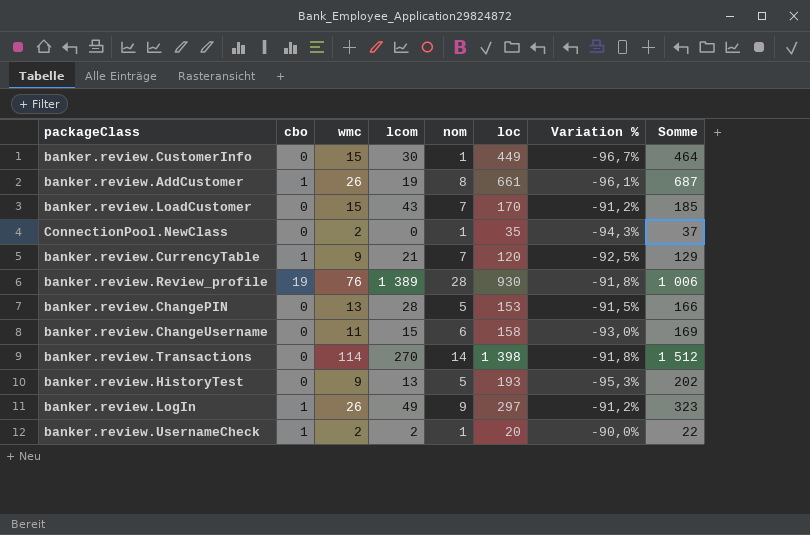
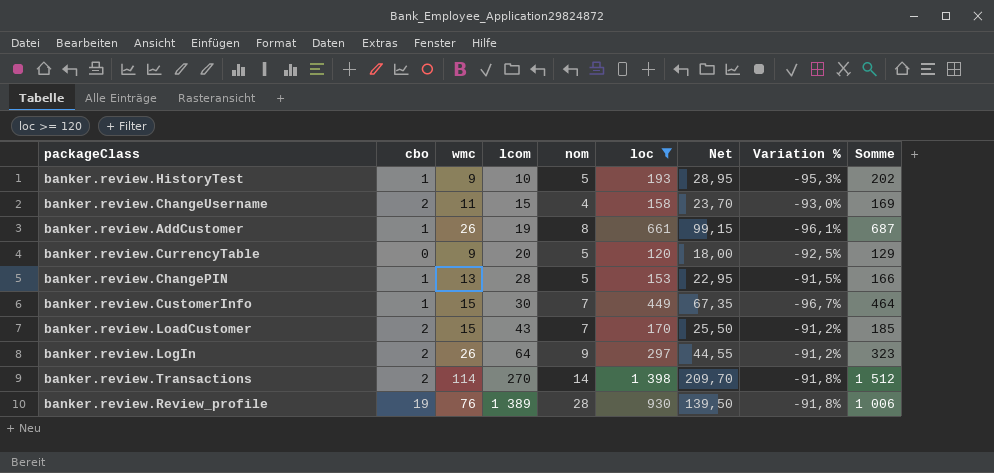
filter: none -> loc >= 120
row order: none -> lcom ascending
column Net | formula: none -> [loc] * 0,15
banker.review.HistoryTest | cbo: 0 -> 1
banker.review.HistoryTest | lcom: 13 -> 10
banker.review.ChangeUsername | cbo: 0 -> 2
banker.review.ChangeUsername | nom: 6 -> 4
banker.review.CurrencyTable | cbo: 1 -> 0
banker.review.CurrencyTable | lcom: 21 -> 20
banker.review.CurrencyTable | nom: 7 -> 5
banker.review.ChangePIN | cbo: 0 -> 1
banker.review.CustomerInfo | cbo: 0 -> 1
banker.review.CustomerInfo | nom: 1 -> 7
banker.review.LoadCustomer | cbo: 0 -> 2
banker.review.LogIn | cbo: 1 -> 2
banker.review.LogIn | lcom: 49 -> 64
banker.review.Transactions | cbo: 0 -> 2

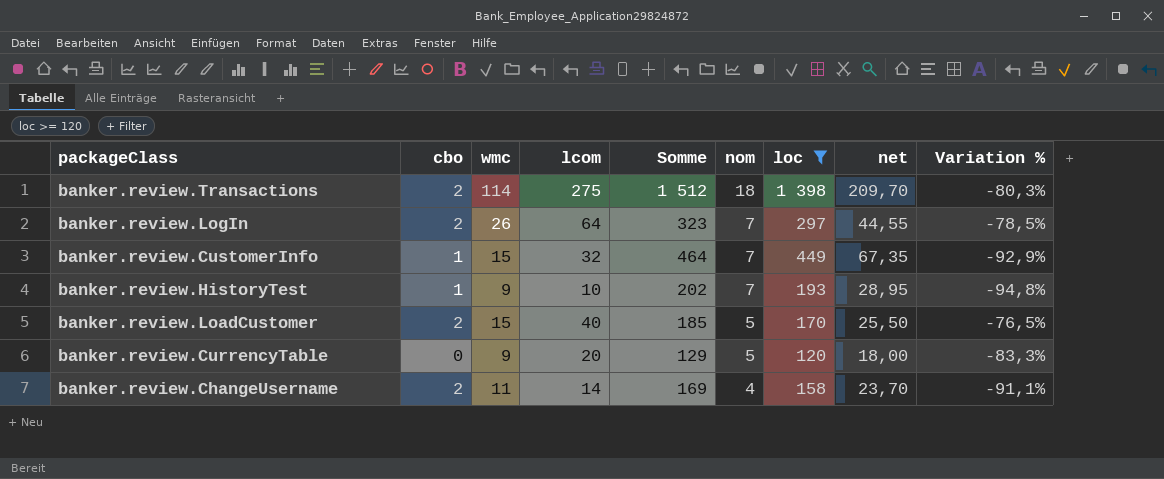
row order: lcom ascending -> nom descending
column Somme | position: 9 -> 5
column name: Net -> net
column Variation % | formula: ([wmc] - [loc]) / [loc] -> ([lcom] - [loc]) / [loc]
row banker.review.AddCustomer: 1 | 26 | 19 | 8 | 661 | 99,15 | -96,1% | 687 -> none
row banker.review.ChangePIN: 1 | 13 | 28 | 5 | 153 | 22,95 | -91,5% | 166 -> none
row banker.review.Review_profile: 19 | 76 | 1 389 | 28 | 930 | 139,50 | -91,8% | 1 006 -> none
banker.review.Transactions | lcom: 270 -> 275
banker.review.Transactions | nom: 14 -> 18
banker.review.LogIn | nom: 9 -> 7
banker.review.CustomerInfo | lcom: 30 -> 32
banker.review.HistoryTest | nom: 5 -> 7
banker.review.LoadCustomer | lcom: 43 -> 40
banker.review.LoadCustomer | nom: 7 -> 5
banker.review.ChangeUsername | lcom: 15 -> 14

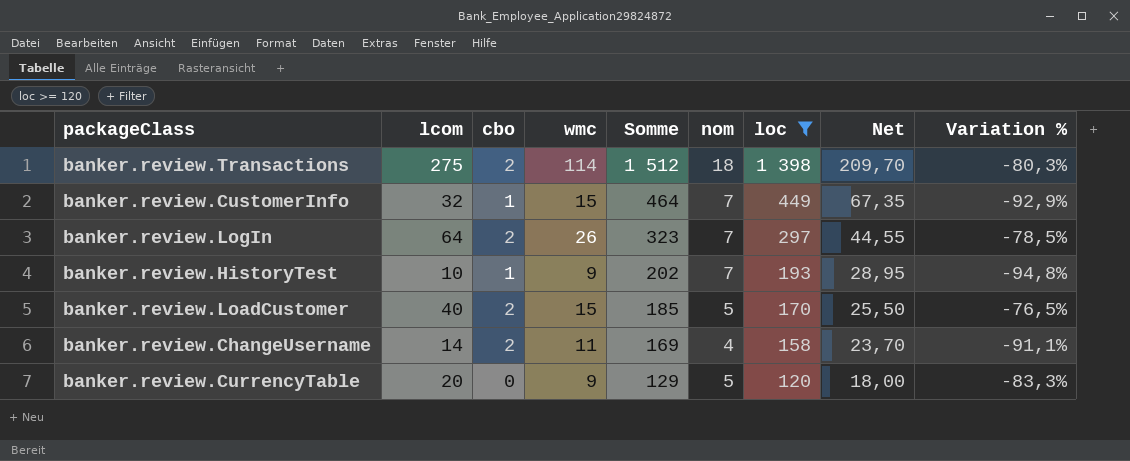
row order: nom descending -> Somme descending
column lcom | position: 4 -> 2
column name: net -> Net

